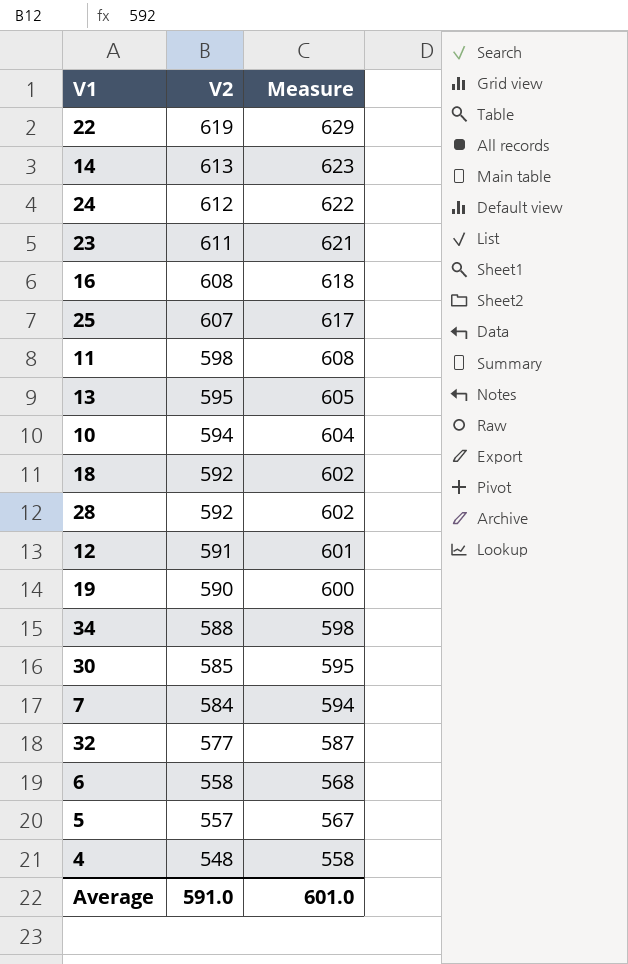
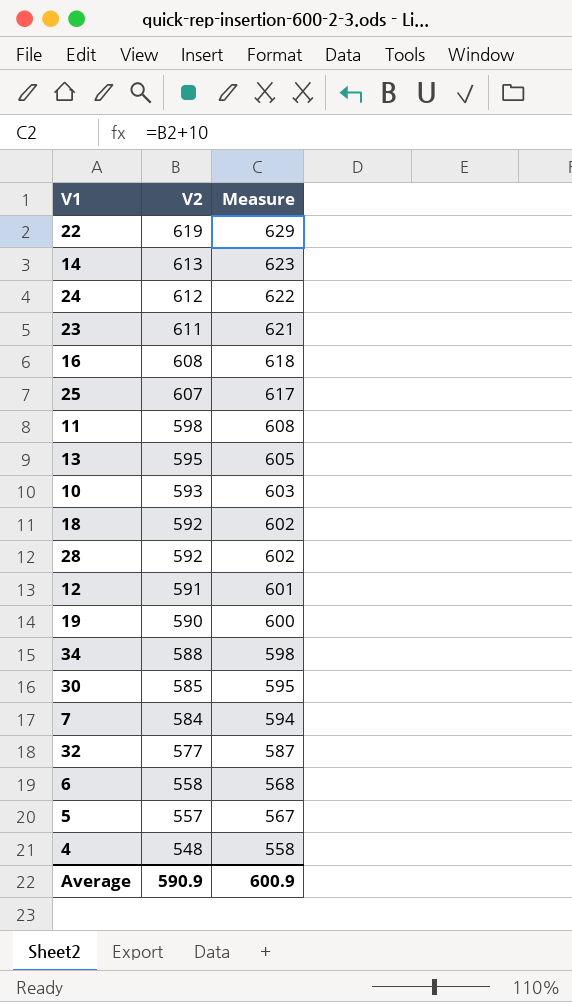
10 | V2: 594 -> 593
10 | Measure: 604 -> 603
Average | V2: 591.0 -> 590.9
Average | Measure: 601.0 -> 600.9

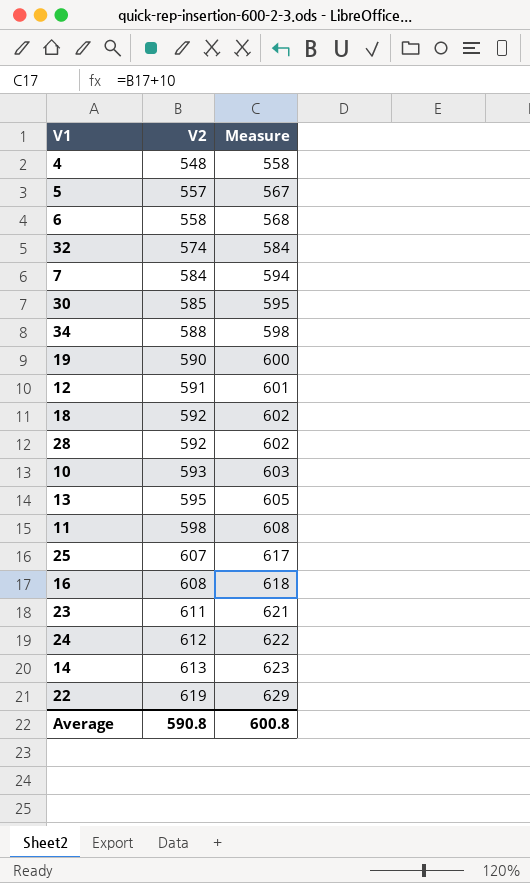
row order: V2 descending -> V2 ascending
32 | V2: 577 -> 574
32 | Measure: 587 -> 584
Average | V2: 590.9 -> 590.8
Average | Measure: 600.9 -> 600.8

